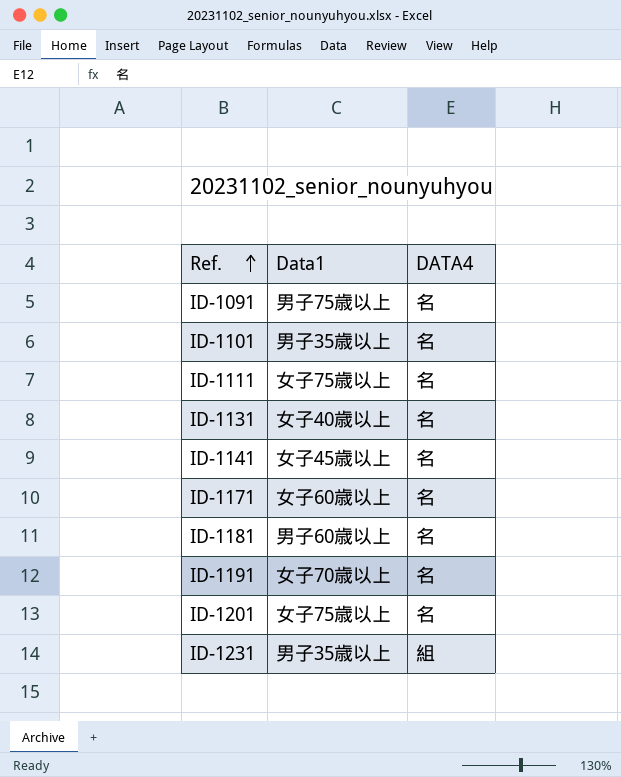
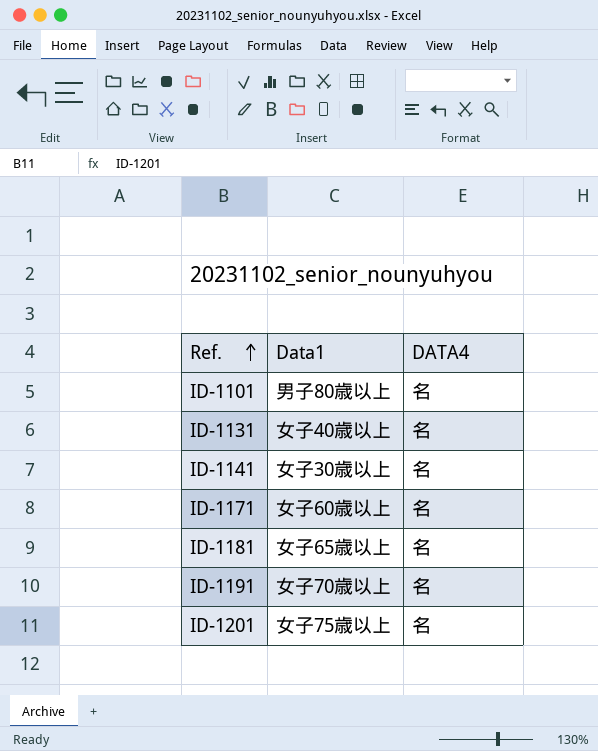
row ID-1091: 男子75歳以上 | 名 -> none
row ID-1111: 女子75歳以上 | 名 -> none
row ID-1231: 男子35歳以上 | 組 -> none
ID-1101 | Data1: 男子35歳以上 -> 男子80歳以上
ID-1141 | Data1: 女子45歳以上 -> 女子30歳以上
ID-1181 | Data1: 男子60歳以上 -> 女子65歳以上

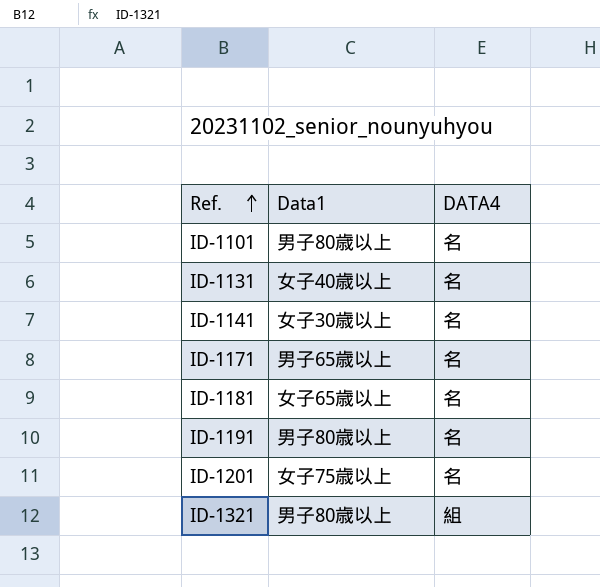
ID-1171 | Data1: 女子60歳以上 -> 男子65歳以上
ID-1191 | Data1: 女子70歳以上 -> 男子80歳以上
row ID-1321: none -> 男子80歳以上 | 組

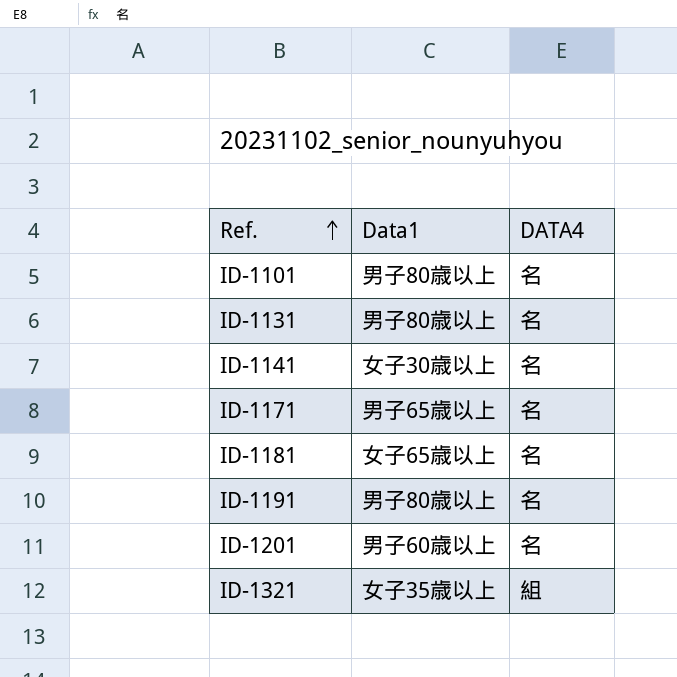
ID-1131 | Data1: 女子40歳以上 -> 男子80歳以上
ID-1201 | Data1: 女子75歳以上 -> 男子60歳以上
ID-1321 | Data1: 男子80歳以上 -> 女子35歳以上

